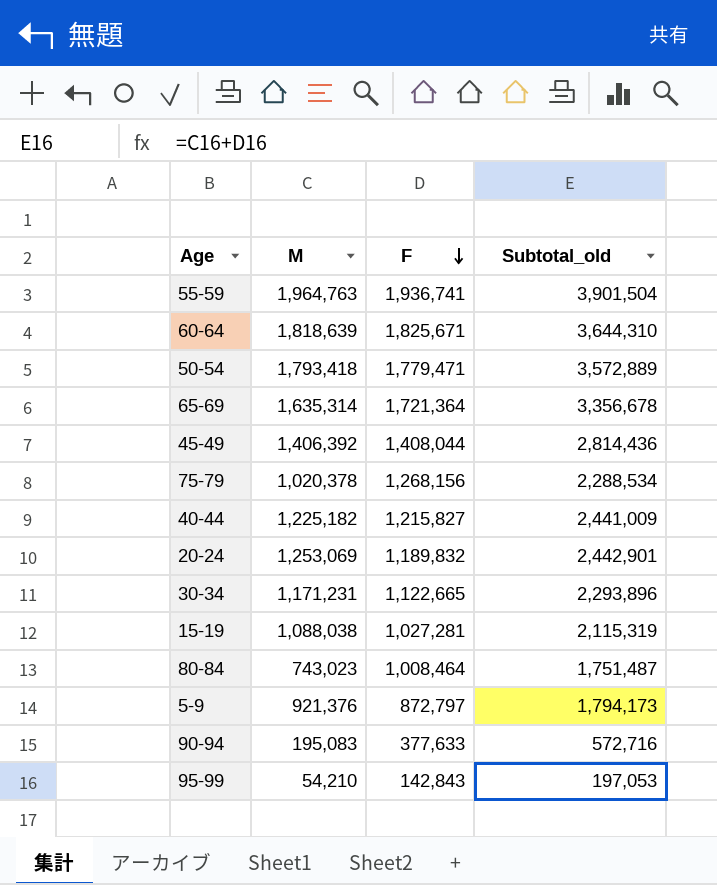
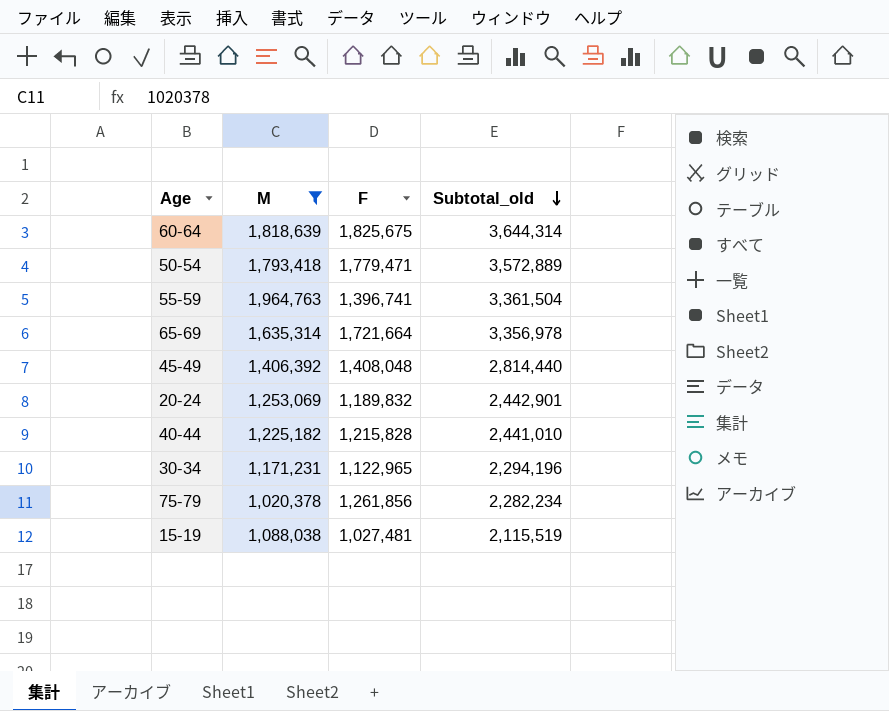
filter: none -> M >= 1,020,378
row order: F descending -> Subtotal_old descending
60-64 | F: 1,825,671 -> 1,825,675
60-64 | Subtotal_old: 3,644,310 -> 3,644,314
55-59 | F: 1,936,741 -> 1,396,741
55-59 | Subtotal_old: 3,901,504 -> 3,361,504
65-69 | F: 1,721,364 -> 1,721,664
65-69 | Subtotal_old: 3,356,678 -> 3,356,978
45-49 | F: 1,408,044 -> 1,408,048
45-49 | Subtotal_old: 2,814,436 -> 2,814,440
40-44 | F: 1,215,827 -> 1,215,828
40-44 | Subtotal_old: 2,441,009 -> 2,441,010
30-34 | F: 1,122,665 -> 1,122,965
30-34 | Subtotal_old: 2,293,896 -> 2,294,196
75-79 | F: 1,268,156 -> 1,261,856
75-79 | Subtotal_old: 2,288,534 -> 2,282,234
15-19 | F: 1,027,281 -> 1,027,481
15-19 | Subtotal_old: 2,115,319 -> 2,115,519

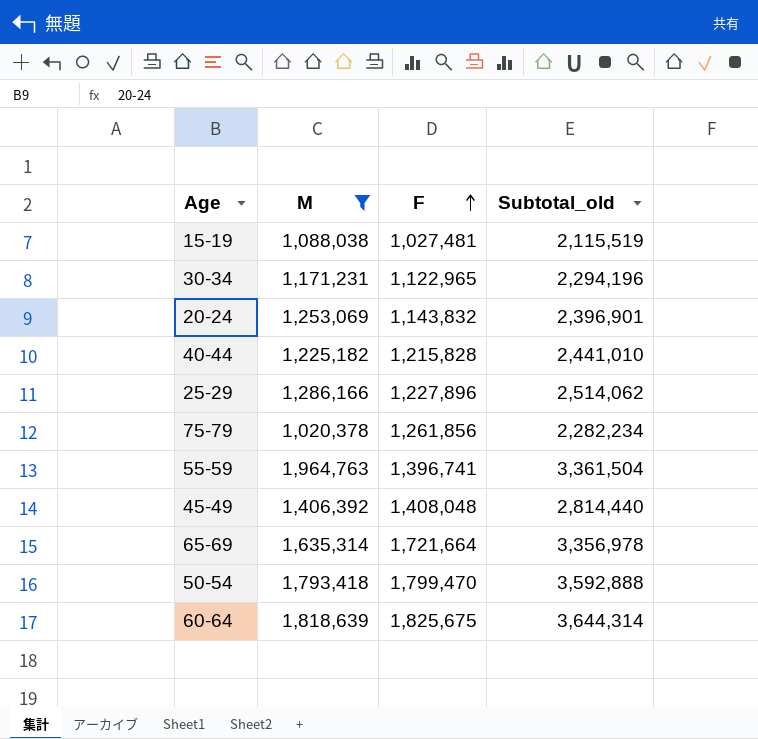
row order: Subtotal_old descending -> F ascending
20-24 | F: 1,189,832 -> 1,143,832
20-24 | Subtotal_old: 2,442,901 -> 2,396,901
row 25-29: none -> 1,286,166 | 1,227,896 | 2,514,062
50-54 | F: 1,779,471 -> 1,799,470
50-54 | Subtotal_old: 3,572,889 -> 3,592,888

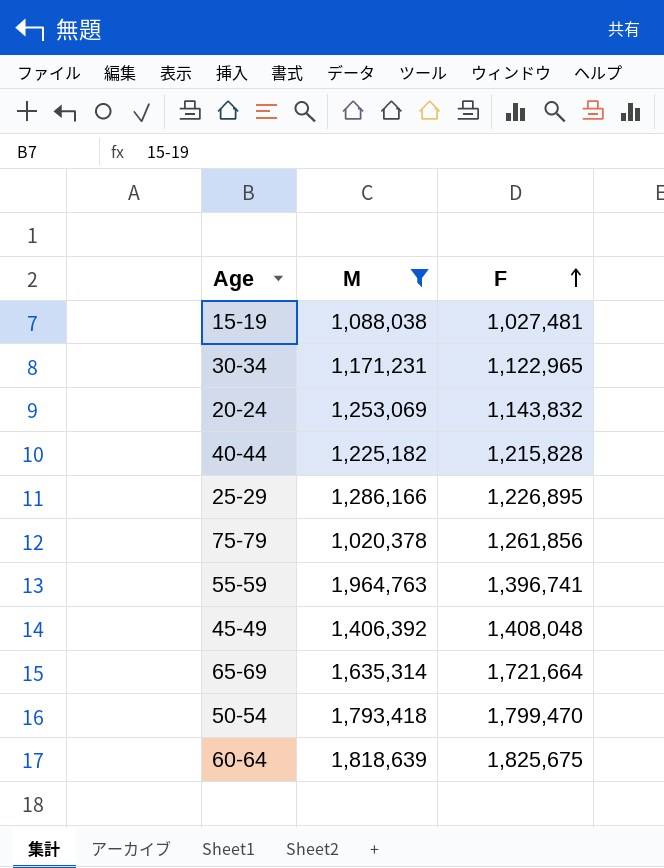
column Subtotal_old | formula: [M] + [F] -> none
25-29 | F: 1,227,896 -> 1,226,895

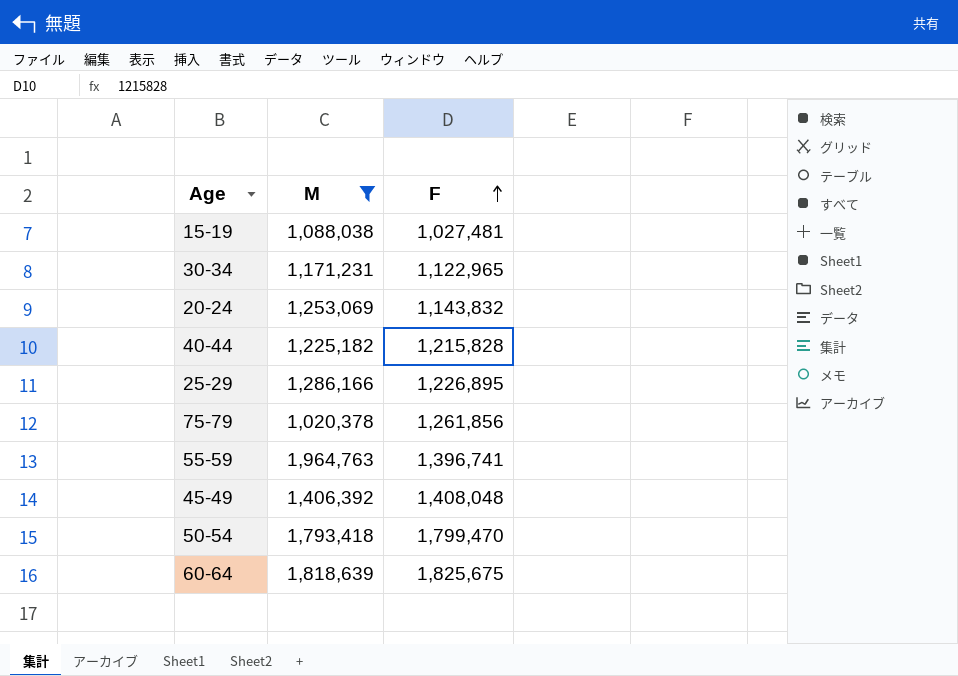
row 65-69: 1,635,314 | 1,721,664 -> none

